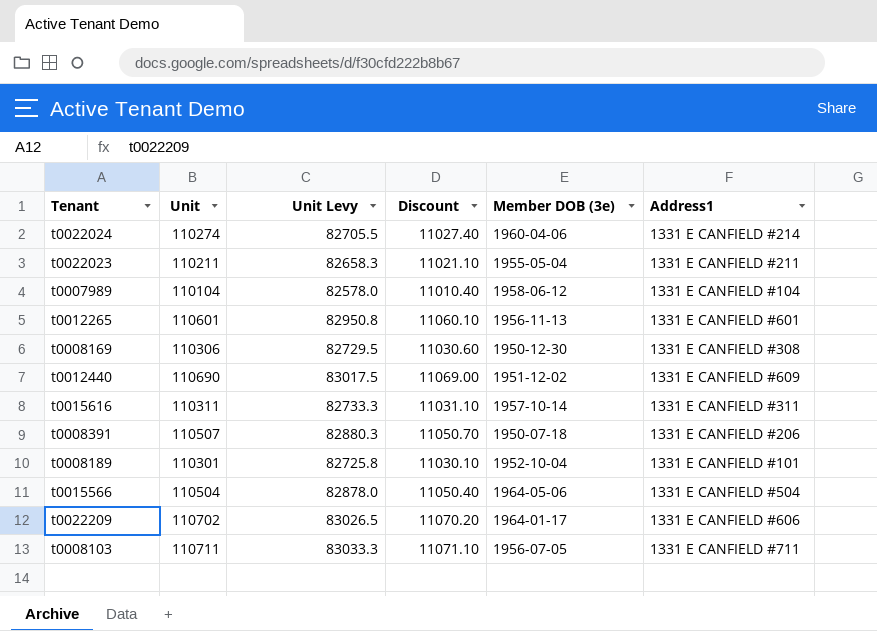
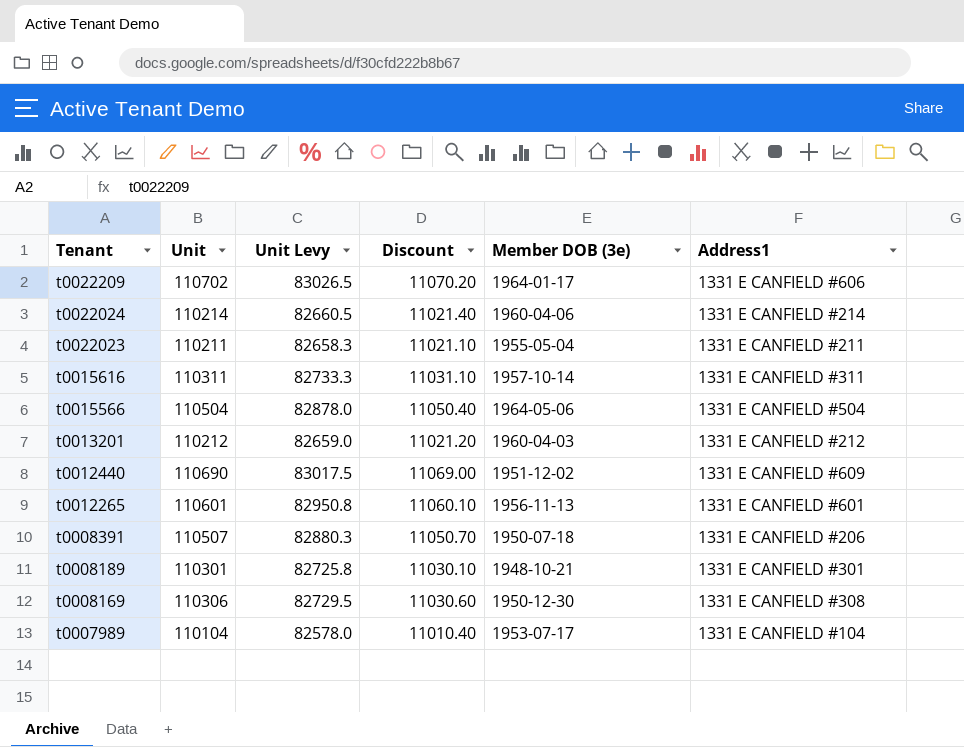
row order: none -> Tenant descending
row t0008103: 110711 | 83033.3 | 11071.10 | 1956-07-05 | 1331 E CANFIELD #711 -> none
t0022024 | Unit: 110274 -> 110214
t0022024 | Unit Levy: 82705.5 -> 82660.5
t0022024 | Discount: 11027.40 -> 11021.40
row t0013201: none -> 110212 | 82659.0 | 11021.20 | 1960-04-03 | 1331 E CANFIELD #212
t0008189 | Member DOB (3e): 1952-10-04 -> 1948-10-21
t0008189 | Address1: 1331 E CANFIELD #101 -> 1331 E CANFIELD #301
t0007989 | Member DOB (3e): 1958-06-12 -> 1953-07-17

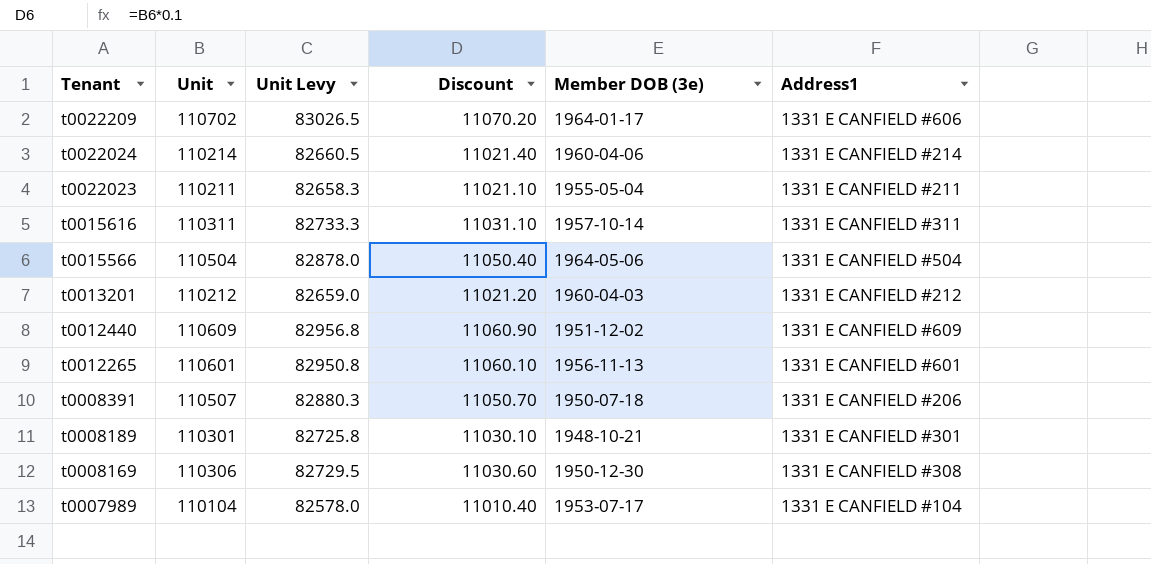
t0012440 | Unit: 110690 -> 110609
t0012440 | Unit Levy: 83017.5 -> 82956.8
t0012440 | Discount: 11069.00 -> 11060.90

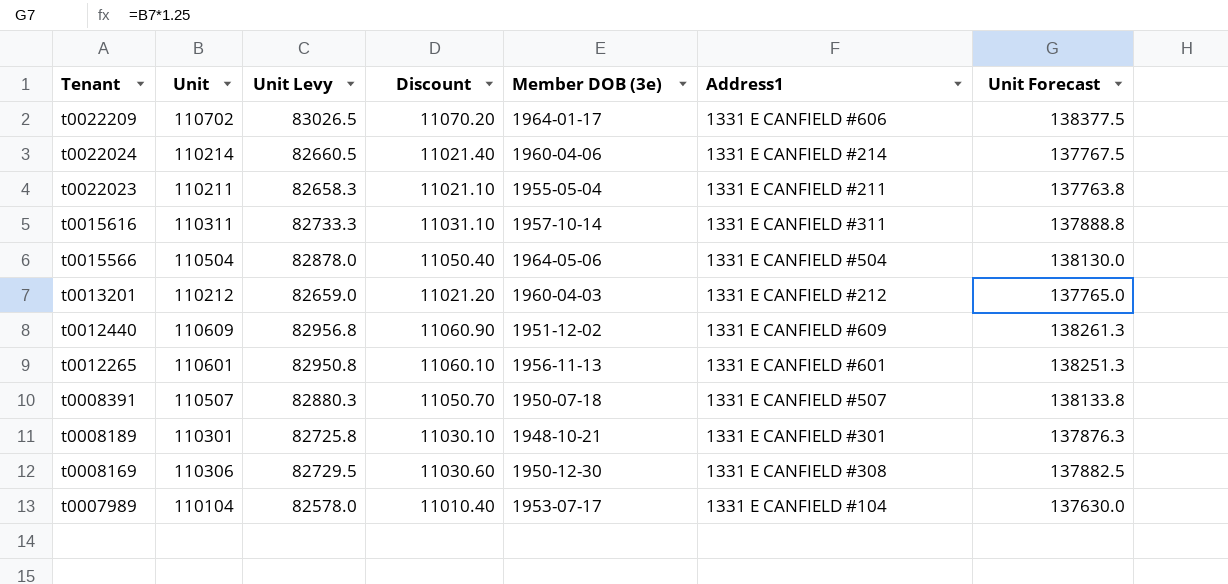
column Unit Forecast | formula: none -> [Unit] * 1.25
t0008391 | Address1: 1331 E CANFIELD #206 -> 1331 E CANFIELD #507

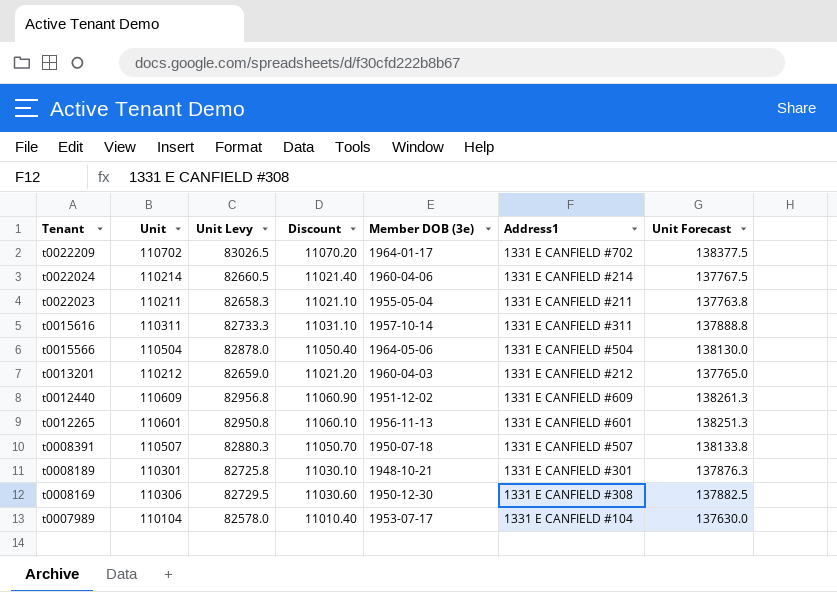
t0022209 | Address1: 1331 E CANFIELD #606 -> 1331 E CANFIELD #702

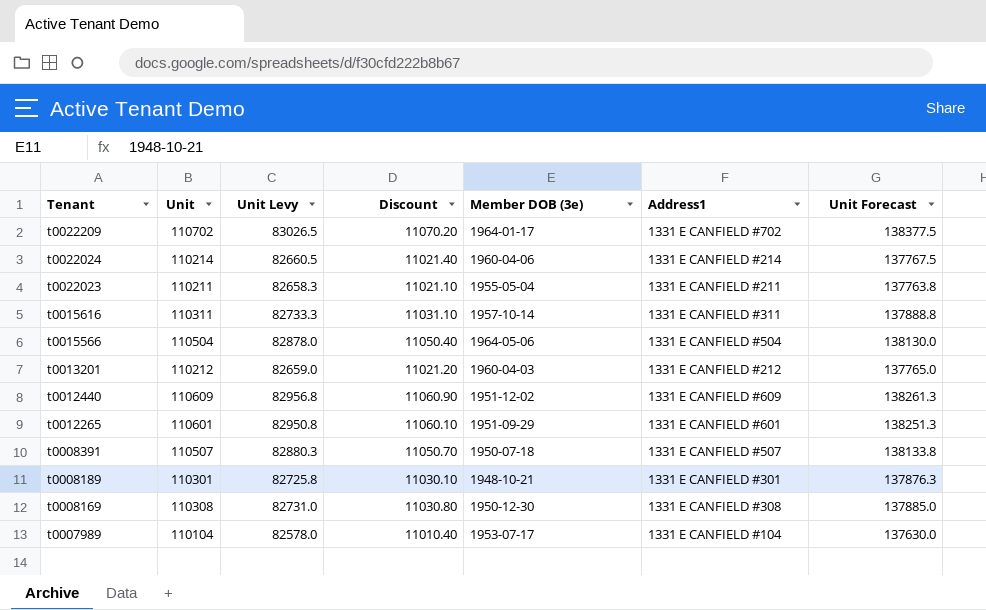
t0012265 | Member DOB (3e): 1956-11-13 -> 1951-09-29
t0008169 | Unit: 110306 -> 110308
t0008169 | Unit Levy: 82729.5 -> 82731.0
t0008169 | Discount: 11030.60 -> 11030.80
t0008169 | Unit Forecast: 137882.5 -> 137885.0

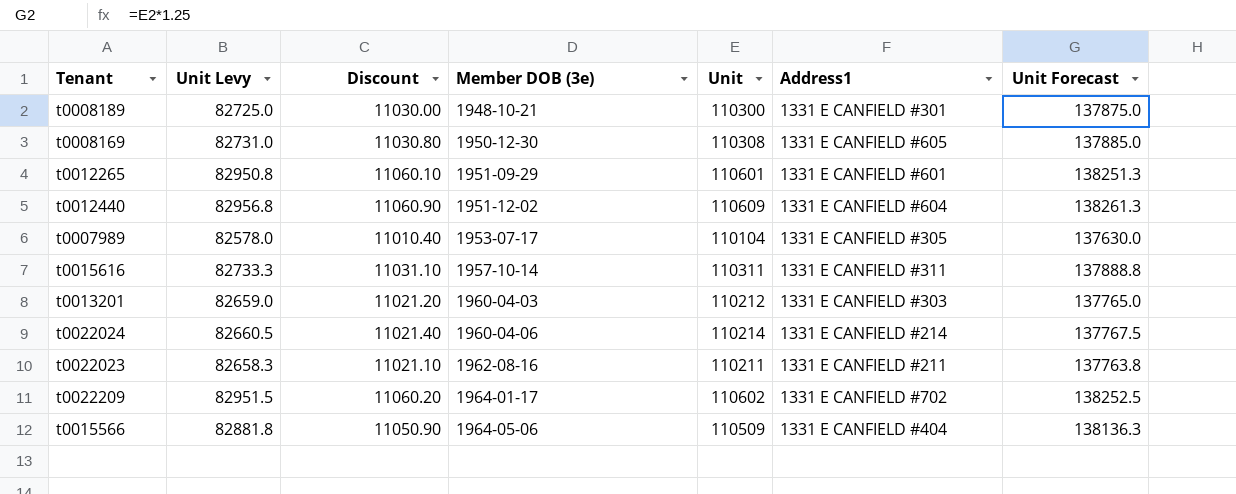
row order: Tenant descending -> Member DOB (3e) ascending
column Unit | position: 2 -> 5
row t0008391: 110507 | 82880.3 | 11050.70 | 1950-07-18 | 1331 E CANFIELD #507 | 138133.8 -> none
t0008189 | Unit Levy: 82725.8 -> 82725.0
t0008189 | Discount: 11030.10 -> 11030.00
t0008189 | Unit: 110301 -> 110300
t0008189 | Unit Forecast: 137876.3 -> 137875.0
t0008169 | Address1: 1331 E CANFIELD #308 -> 1331 E CANFIELD #605
t0012440 | Address1: 1331 E CANFIELD #609 -> 1331 E CANFIELD #604
t0007989 | Address1: 1331 E CANFIELD #104 -> 1331 E CANFIELD #305
t0013201 | Address1: 1331 E CANFIELD #212 -> 1331 E CANFIELD #303
t0022023 | Member DOB (3e): 1955-05-04 -> 1962-08-16
t0022209 | Unit Levy: 83026.5 -> 82951.5
t0022209 | Discount: 11070.20 -> 11060.20
t0022209 | Unit: 110702 -> 110602
t0022209 | Unit Forecast: 138377.5 -> 138252.5
t0015566 | Unit Levy: 82878.0 -> 82881.8
t0015566 | Discount: 11050.40 -> 11050.90
t0015566 | Unit: 110504 -> 110509
t0015566 | Address1: 1331 E CANFIELD #504 -> 1331 E CANFIELD #404
t0015566 | Unit Forecast: 138130.0 -> 138136.3

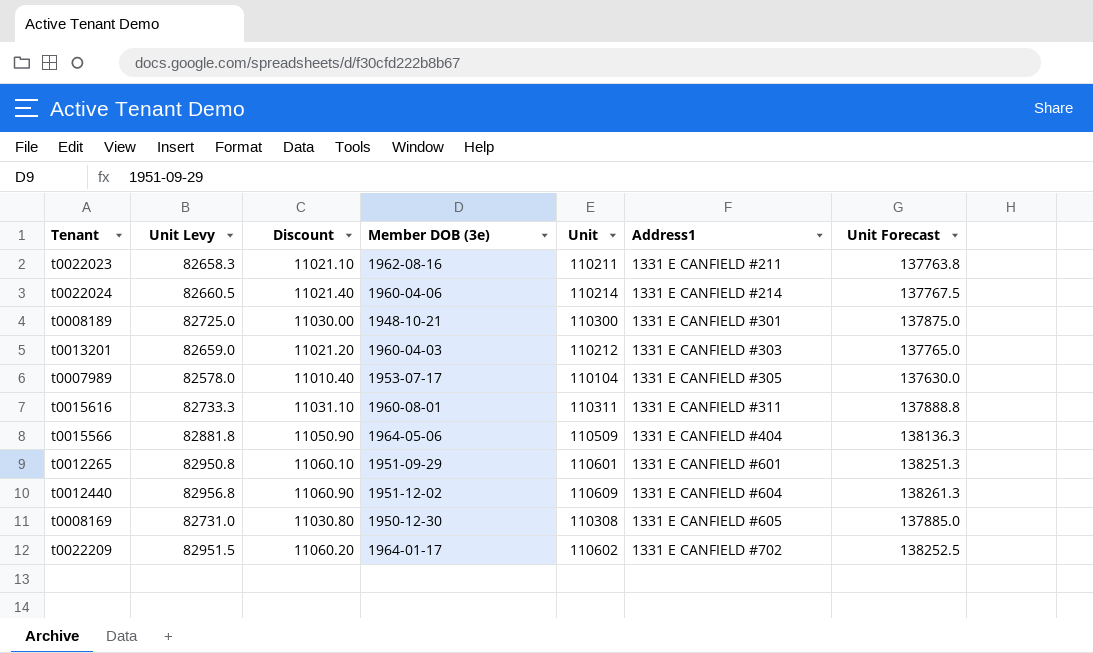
row order: Member DOB (3e) ascending -> Address1 ascending
t0015616 | Member DOB (3e): 1957-10-14 -> 1960-08-01

